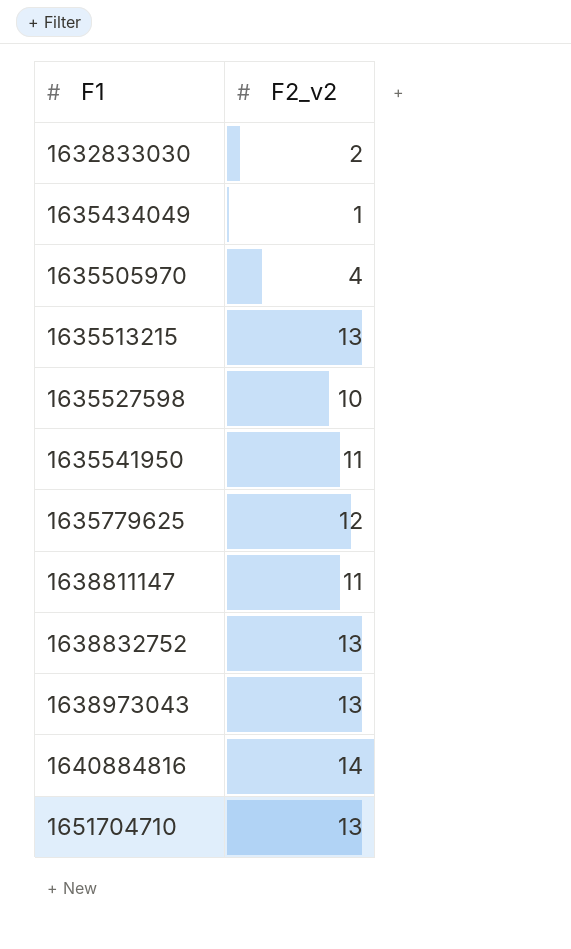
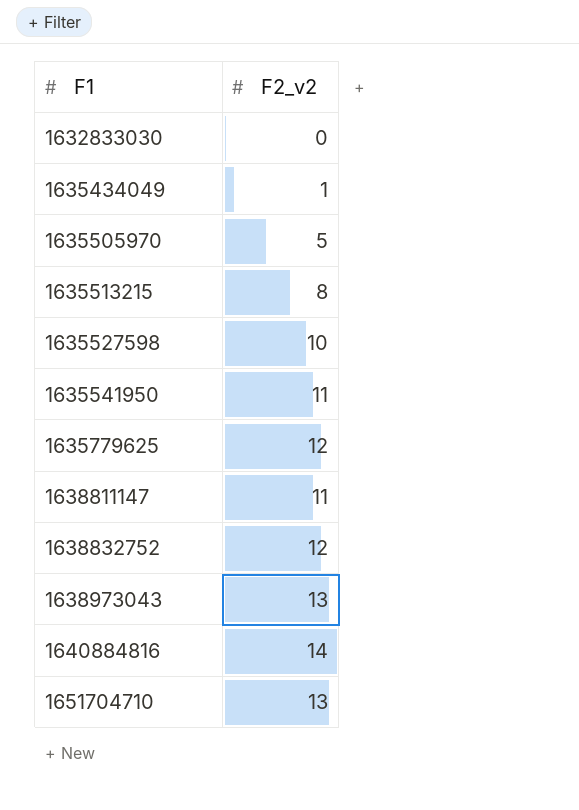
1632833030 | F2_v2: 2 -> 0
1635505970 | F2_v2: 4 -> 5
1635513215 | F2_v2: 13 -> 8
1638832752 | F2_v2: 13 -> 12

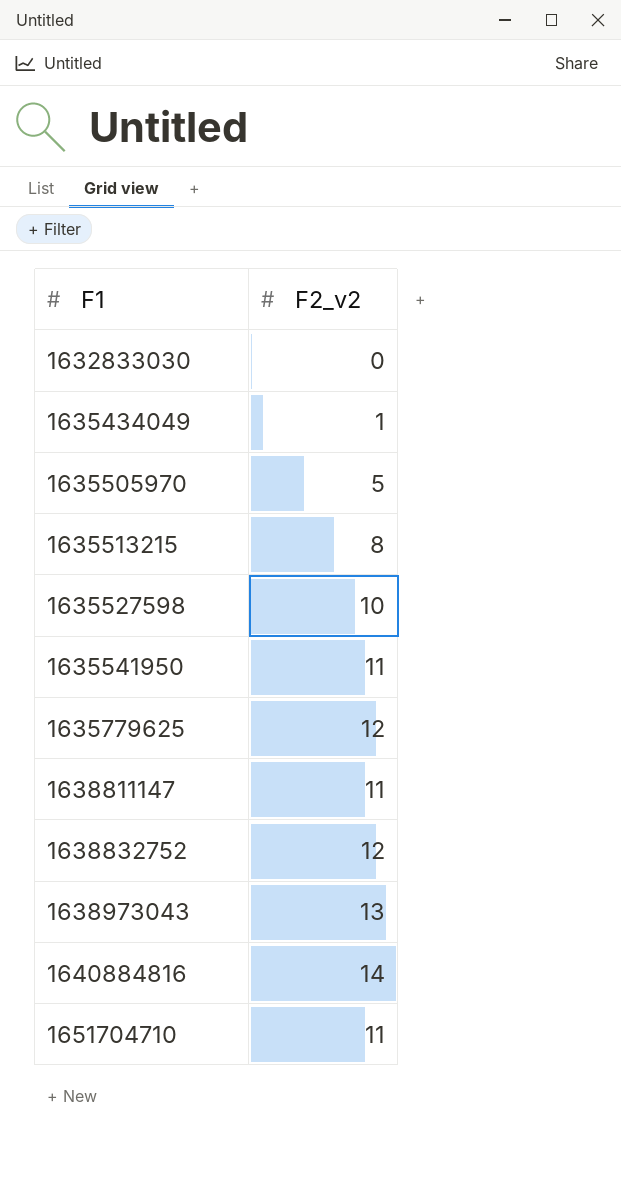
1651704710 | F2_v2: 13 -> 11

